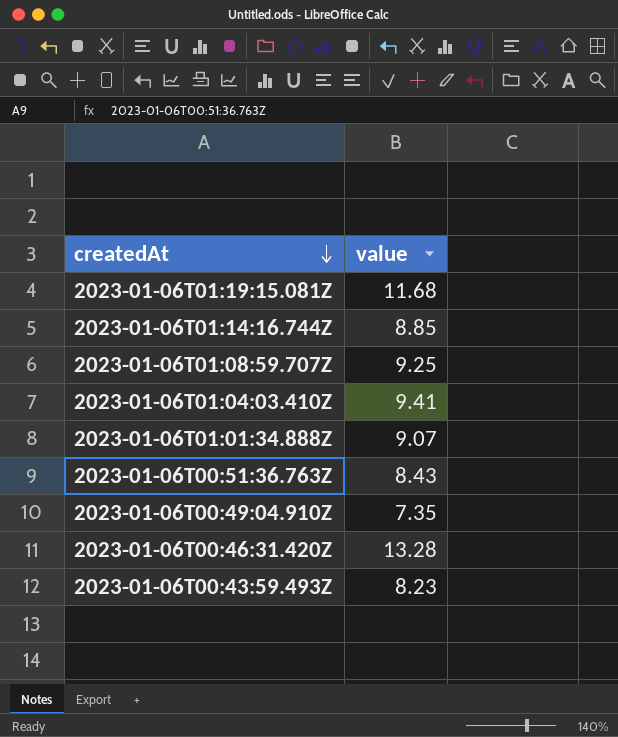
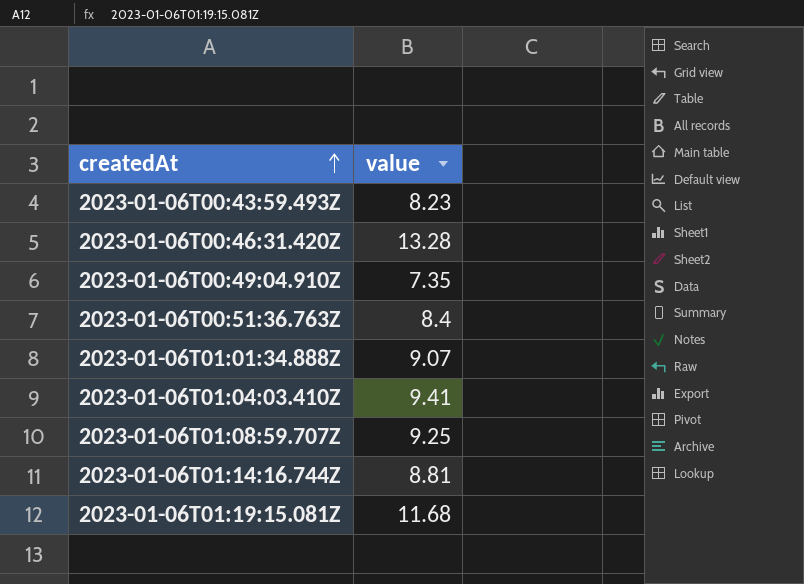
row order: createdAt descending -> createdAt ascending
2023-01-06T00:51:36.763Z | value: 8.43 -> 8.4
2023-01-06T01:14:16.744Z | value: 8.85 -> 8.81

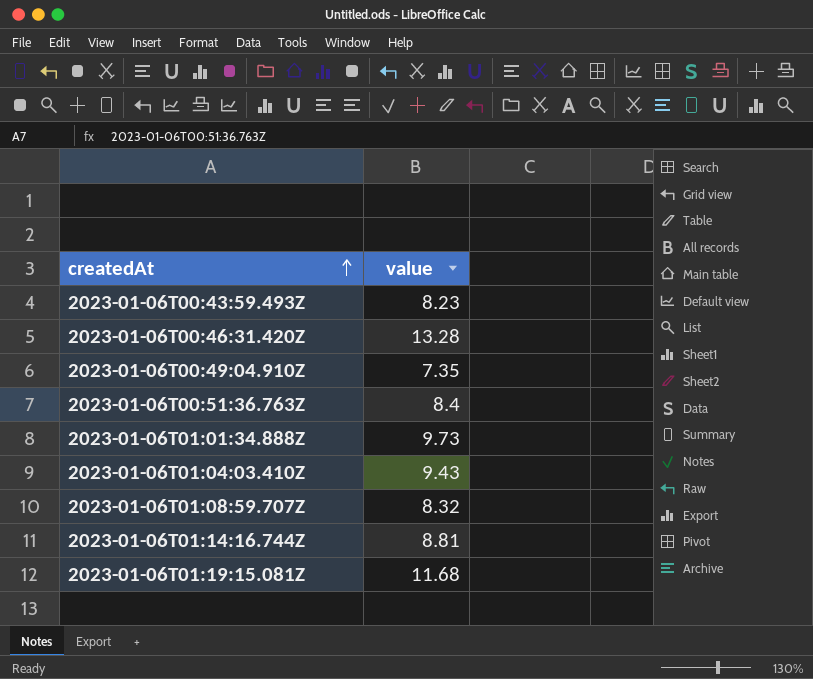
2023-01-06T01:01:34.888Z | value: 9.07 -> 9.73
2023-01-06T01:04:03.410Z | value: 9.41 -> 9.43
2023-01-06T01:08:59.707Z | value: 9.25 -> 8.32

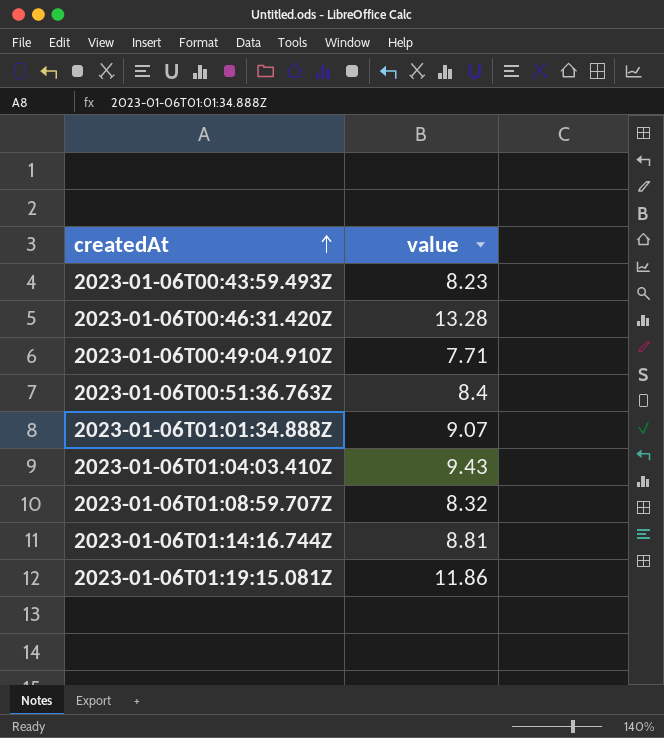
2023-01-06T00:49:04.910Z | value: 7.35 -> 7.71
2023-01-06T01:01:34.888Z | value: 9.73 -> 9.07
2023-01-06T01:19:15.081Z | value: 11.68 -> 11.86

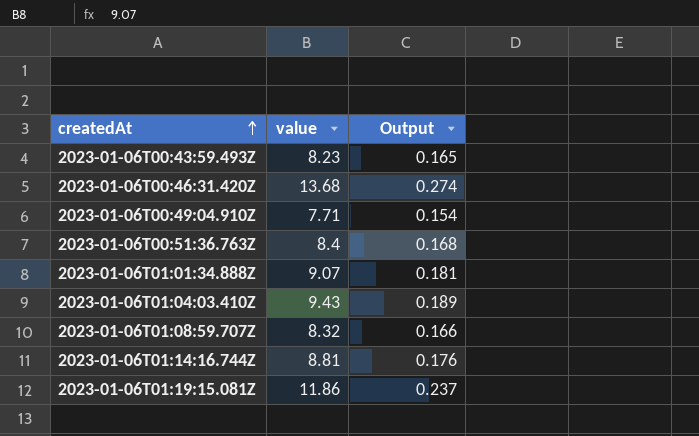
column Output | formula: none -> [value] * 0.02
2023-01-06T00:46:31.420Z | value: 13.28 -> 13.68

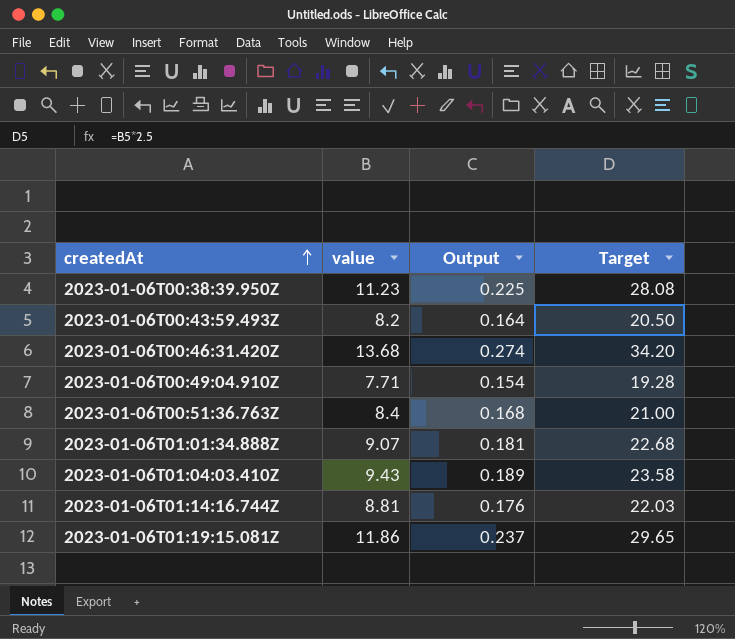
column Target | formula: none -> [value] * 2.5
row 2023-01-06T01:08:59.707Z: 8.32 | 0.166 -> none
row 2023-01-06T00:38:39.950Z: none -> 11.23 | 0.225 | 28.08
2023-01-06T00:43:59.493Z | value: 8.23 -> 8.2
2023-01-06T00:43:59.493Z | Output: 0.165 -> 0.164

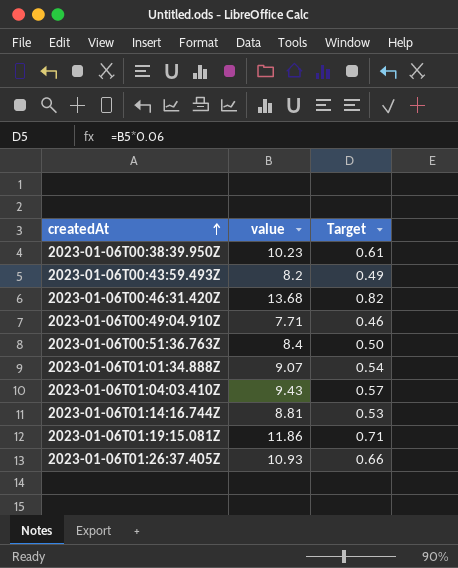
column Output | formula: [value] * 0.02 -> none
column Target | formula: [value] * 2.5 -> [value] * 0.06
2023-01-06T00:38:39.950Z | value: 11.23 -> 10.23
row 2023-01-06T01:26:37.405Z: none -> 10.93 | 0.66

